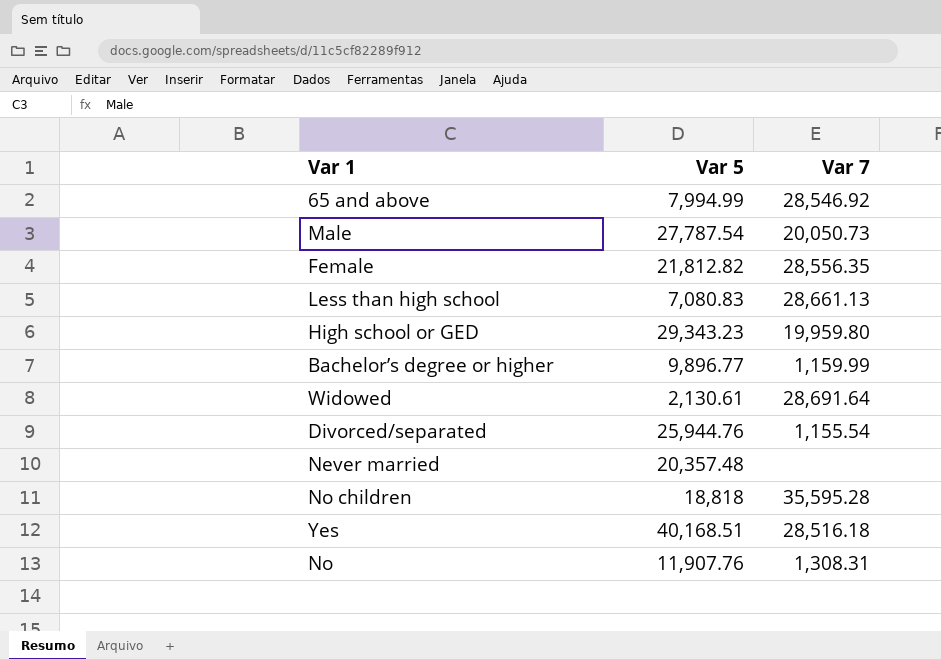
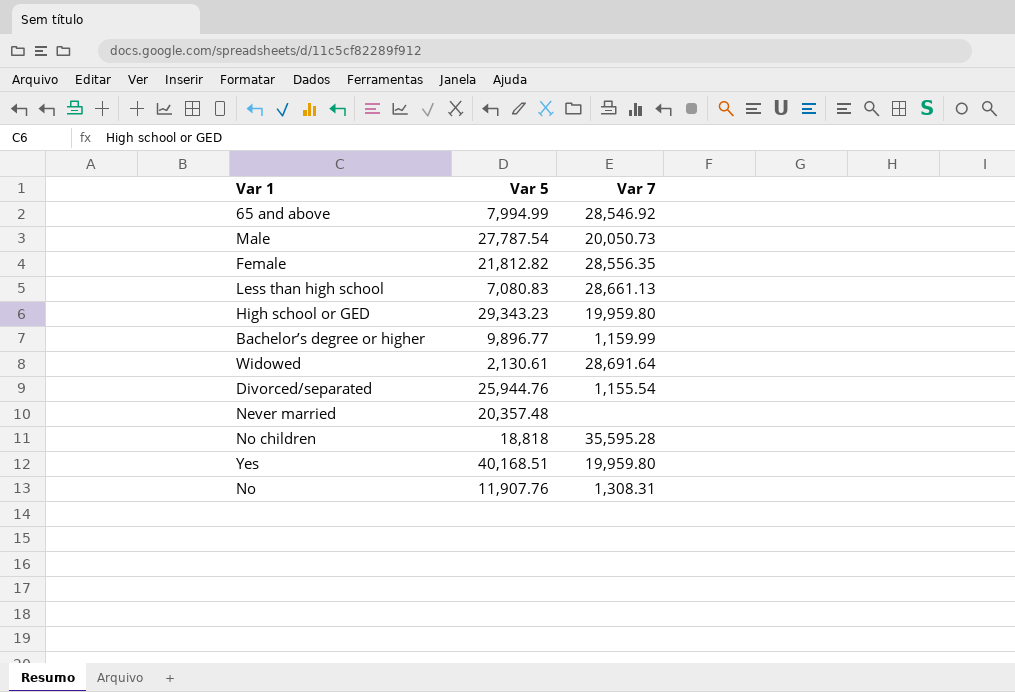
Yes | Var 7: 28,516.18 -> 19,959.80

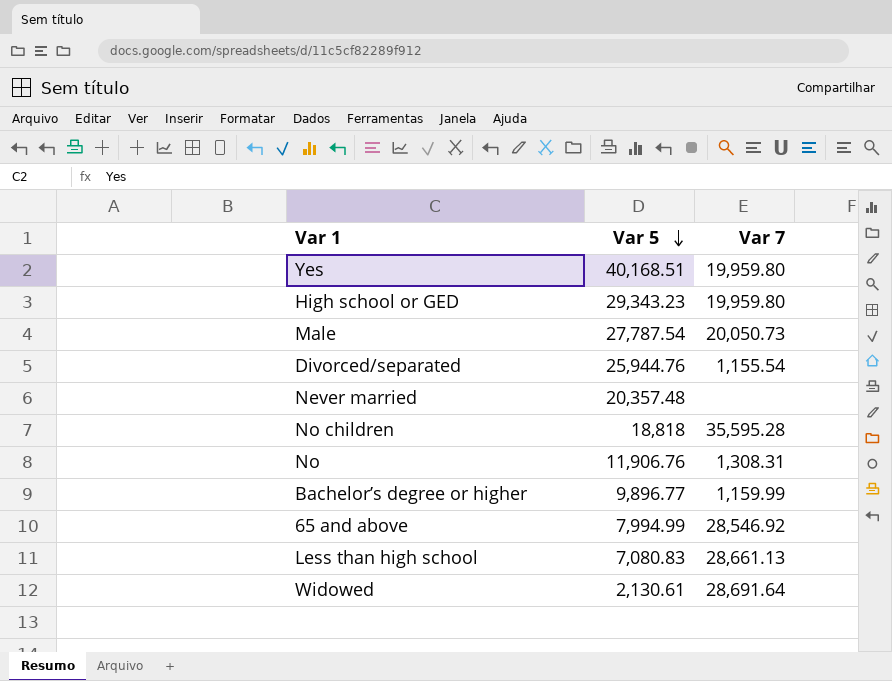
row order: none -> Var 5 descending
row Female: 21,812.82 | 28,556.35 -> none
No | Var 5: 11,907.76 -> 11,906.76

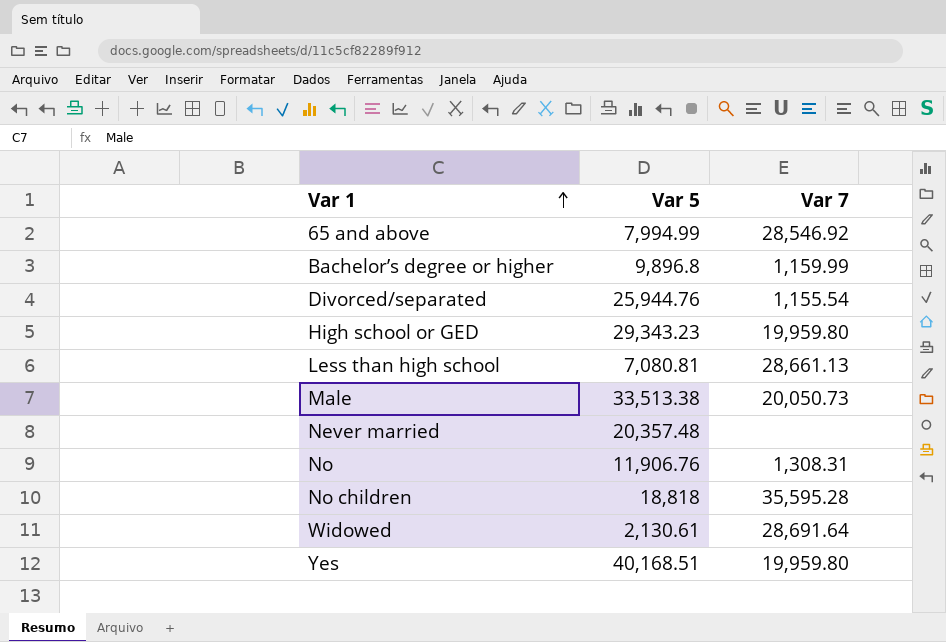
row order: Var 5 descending -> Var 1 ascending
Bachelor’s degree or higher | Var 5: 9,896.77 -> 9,896.8
Less than high school | Var 5: 7,080.83 -> 7,080.81
Male | Var 5: 27,787.54 -> 33,513.38

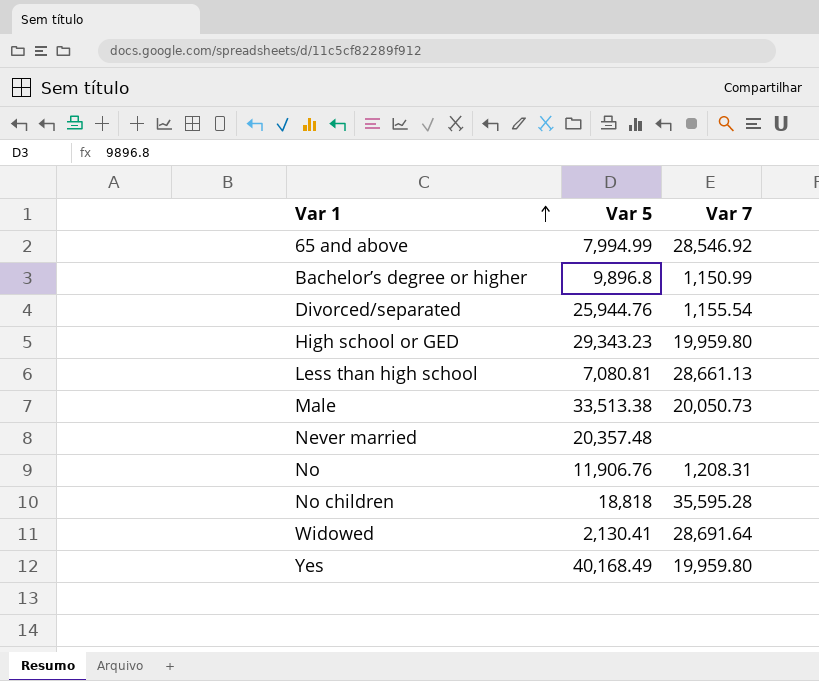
Bachelor’s degree or higher | Var 7: 1,159.99 -> 1,150.99
No | Var 7: 1,308.31 -> 1,208.31
Widowed | Var 5: 2,130.61 -> 2,130.41
Yes | Var 5: 40,168.51 -> 40,168.49

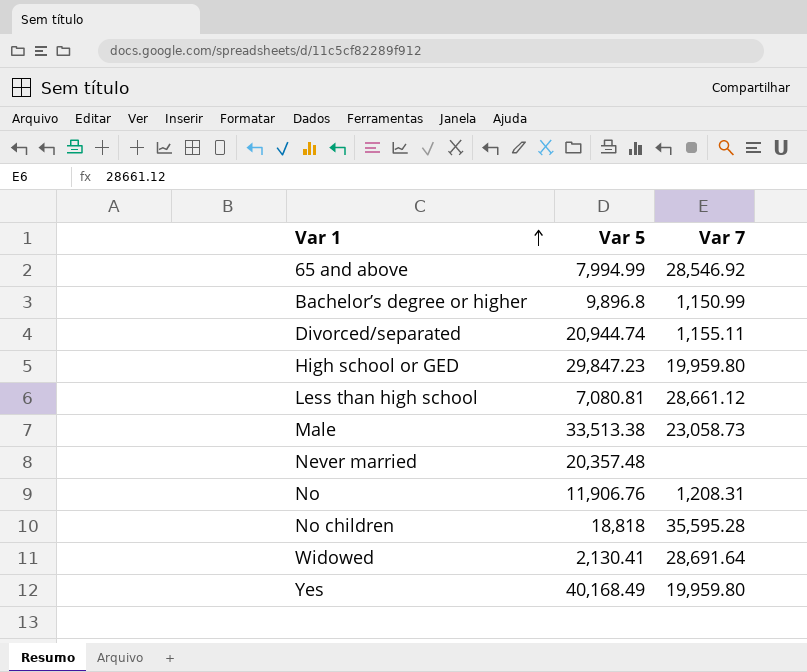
Divorced/separated | Var 5: 25,944.76 -> 20,944.74
Divorced/separated | Var 7: 1,155.54 -> 1,155.11
High school or GED | Var 5: 29,343.23 -> 29,847.23
Less than high school | Var 7: 28,661.13 -> 28,661.12
Male | Var 7: 20,050.73 -> 23,058.73

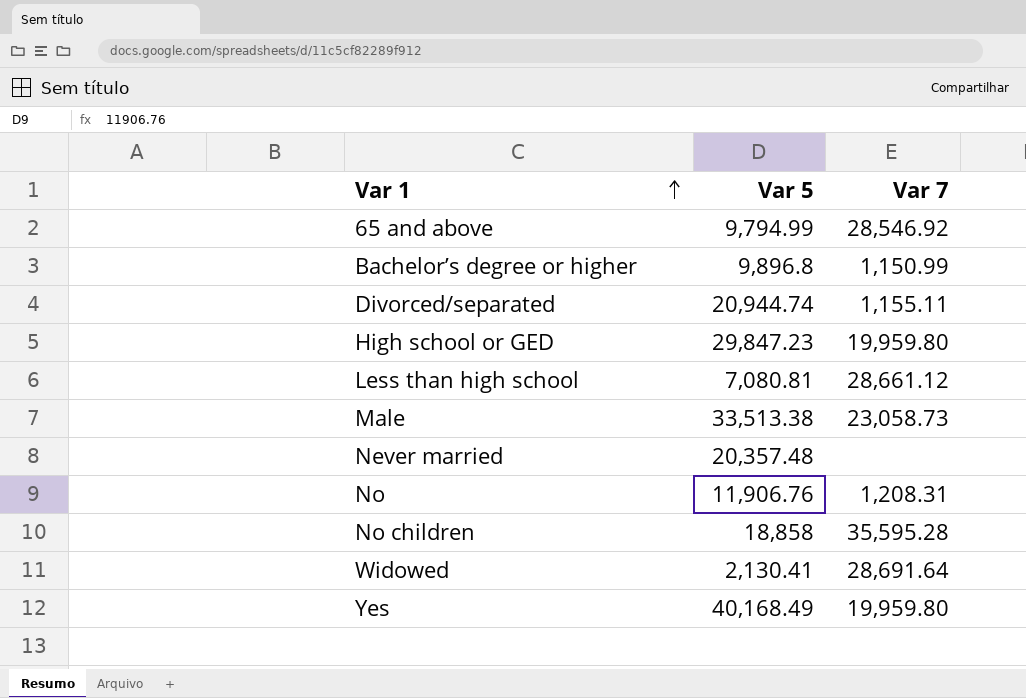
65 and above | Var 5: 7,994.99 -> 9,794.99
No children | Var 5: 18,818 -> 18,858

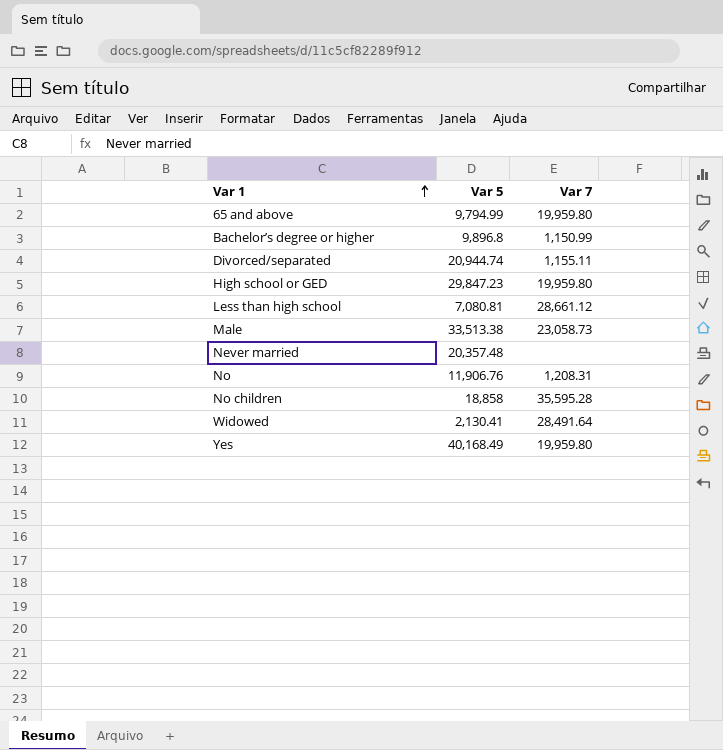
65 and above | Var 7: 28,546.92 -> 19,959.80
Widowed | Var 7: 28,691.64 -> 28,491.64

